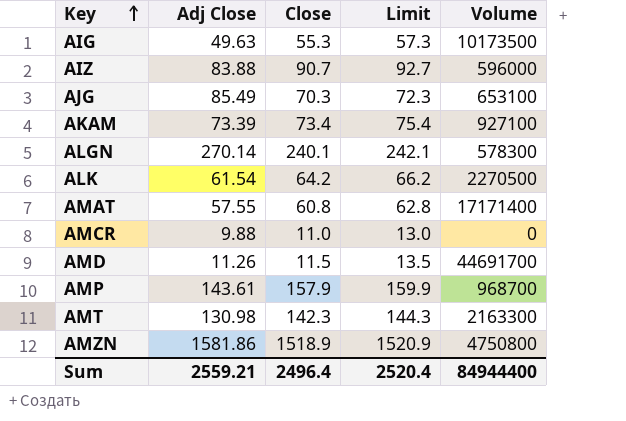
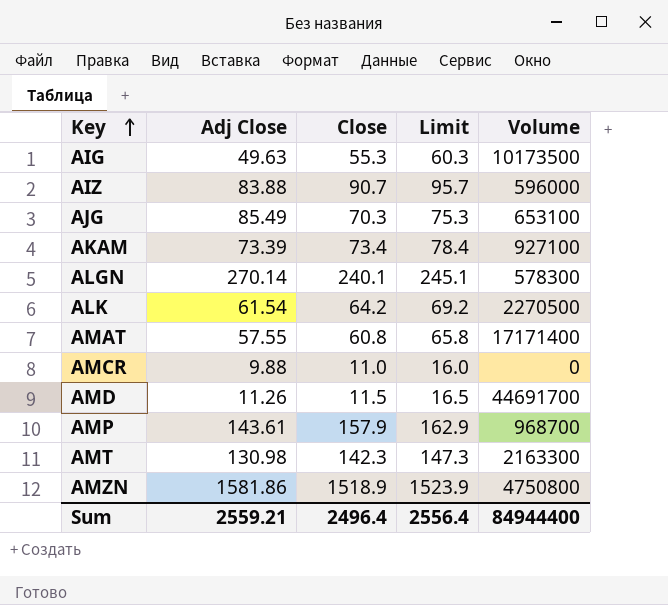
column Limit | formula: [Close] + 2 -> [Close] + 5
Sum | Limit: 2520.4 -> 2556.4

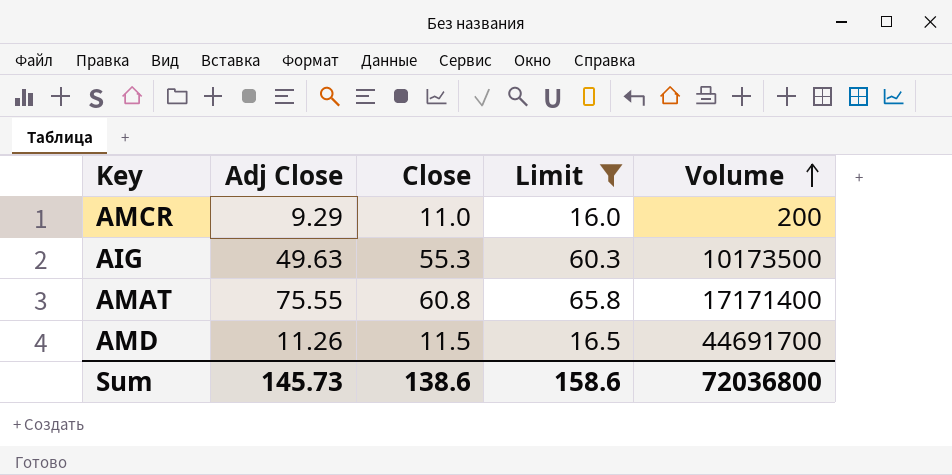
filter: none -> Limit <= 65.8
row order: Key ascending -> Volume ascending
AMCR | Adj Close: 9.88 -> 9.29
AMCR | Volume: 0 -> 200
AMAT | Adj Close: 57.55 -> 75.55
Sum | Adj Close: 2559.21 -> 145.73
Sum | Close: 2496.4 -> 138.6
Sum | Limit: 2556.4 -> 158.6
Sum | Volume: 84944400 -> 72036800

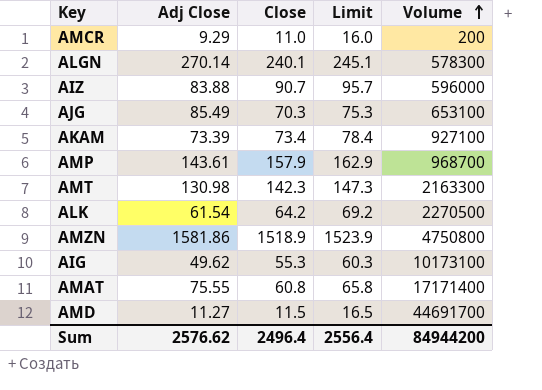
filter: Limit <= 65.8 -> none
AIG | Adj Close: 49.63 -> 49.62
AIG | Volume: 10173500 -> 10173100
AMD | Adj Close: 11.26 -> 11.27
Sum | Adj Close: 145.73 -> 2576.62
Sum | Close: 138.6 -> 2496.4
Sum | Limit: 158.6 -> 2556.4
Sum | Volume: 72036800 -> 84944200

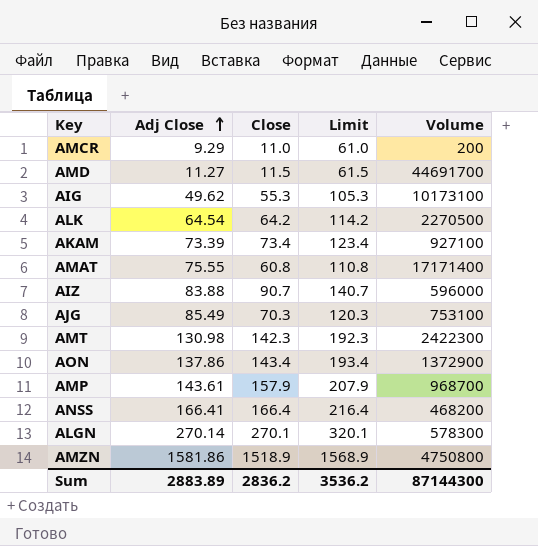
row order: Volume ascending -> Adj Close ascending
column Limit | formula: [Close] + 5 -> [Close] + 50
ALK | Adj Close: 61.54 -> 64.54
AJG | Volume: 653100 -> 753100
AMT | Volume: 2163300 -> 2422300
row AON: none -> 137.86 | 143.4 | 193.4 | 1372900
row ANSS: none -> 166.41 | 166.4 | 216.4 | 468200
ALGN | Close: 240.1 -> 270.1
Sum | Adj Close: 2576.62 -> 2883.89
Sum | Close: 2496.4 -> 2836.2
Sum | Limit: 2556.4 -> 3536.2
Sum | Volume: 84944200 -> 87144300

